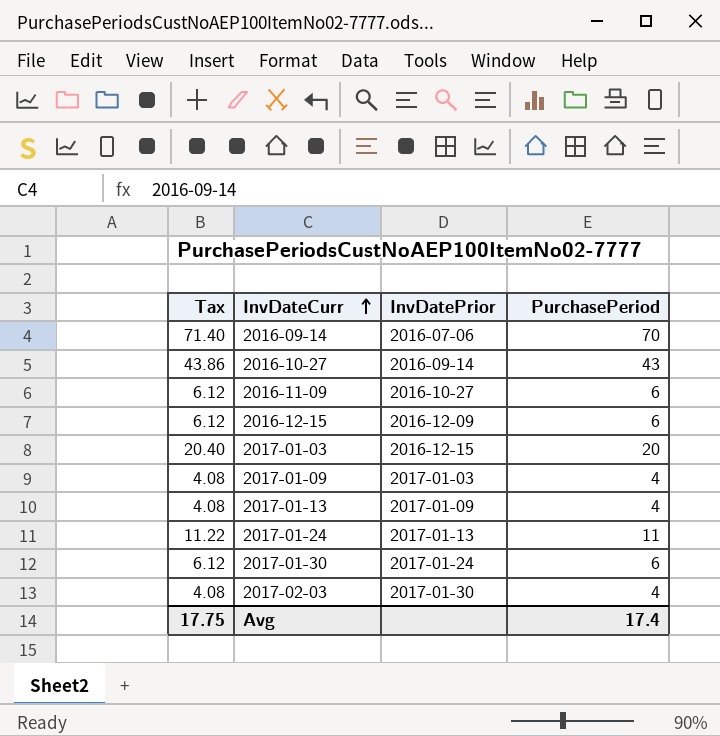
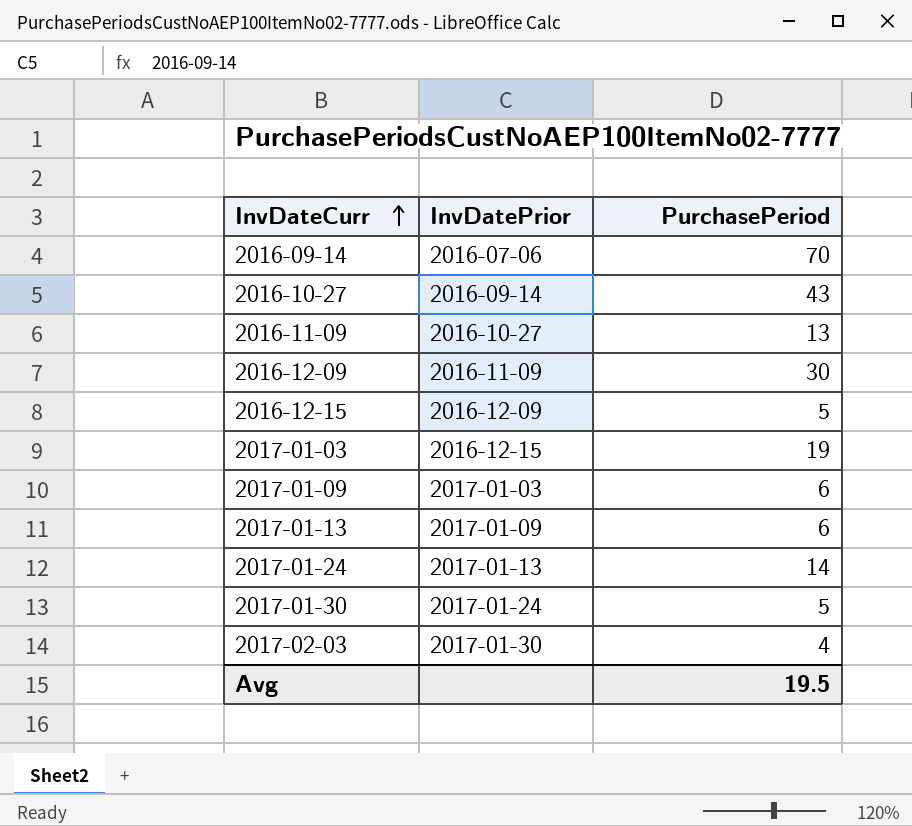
column Tax | formula: [PurchasePeriod] * 1.02 -> none
2016-11-09 | PurchasePeriod: 6 -> 13
row 2016-12-09: none -> 2016-11-09 | 30
2016-12-15 | PurchasePeriod: 6 -> 5
2017-01-03 | PurchasePeriod: 20 -> 19
2017-01-09 | PurchasePeriod: 4 -> 6
2017-01-13 | PurchasePeriod: 4 -> 6
2017-01-24 | PurchasePeriod: 11 -> 14
2017-01-30 | PurchasePeriod: 6 -> 5
Avg | PurchasePeriod: 17.4 -> 19.5

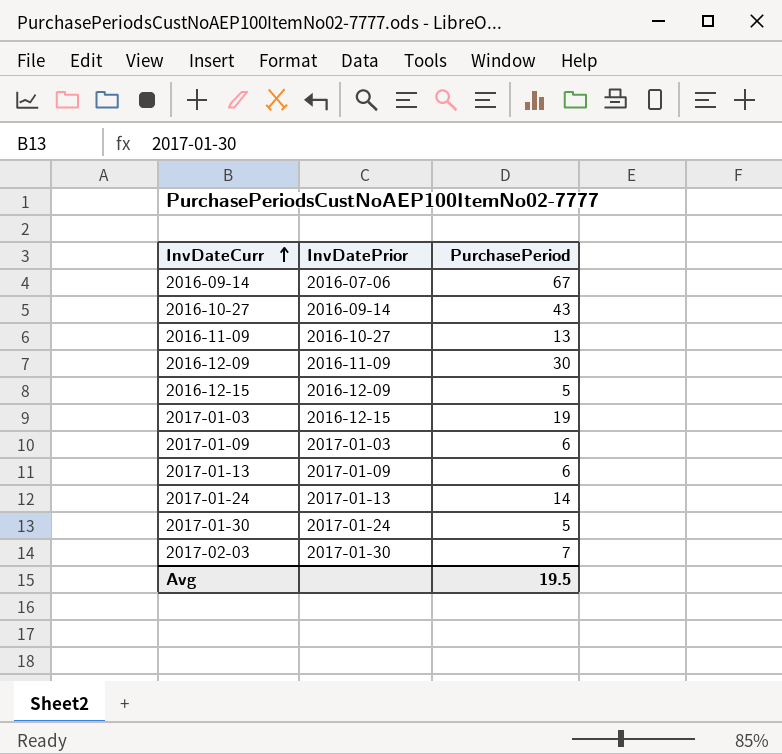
2016-09-14 | PurchasePeriod: 70 -> 67
2017-02-03 | PurchasePeriod: 4 -> 7

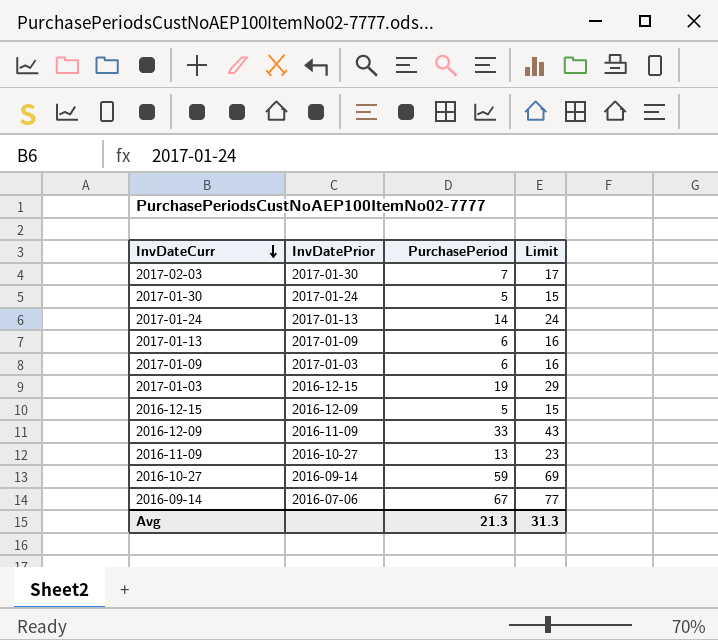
row order: InvDateCurr ascending -> InvDateCurr descending
column Limit | formula: none -> [PurchasePeriod] + 10
2016-12-09 | PurchasePeriod: 30 -> 33
2016-10-27 | PurchasePeriod: 43 -> 59
Avg | PurchasePeriod: 19.5 -> 21.3

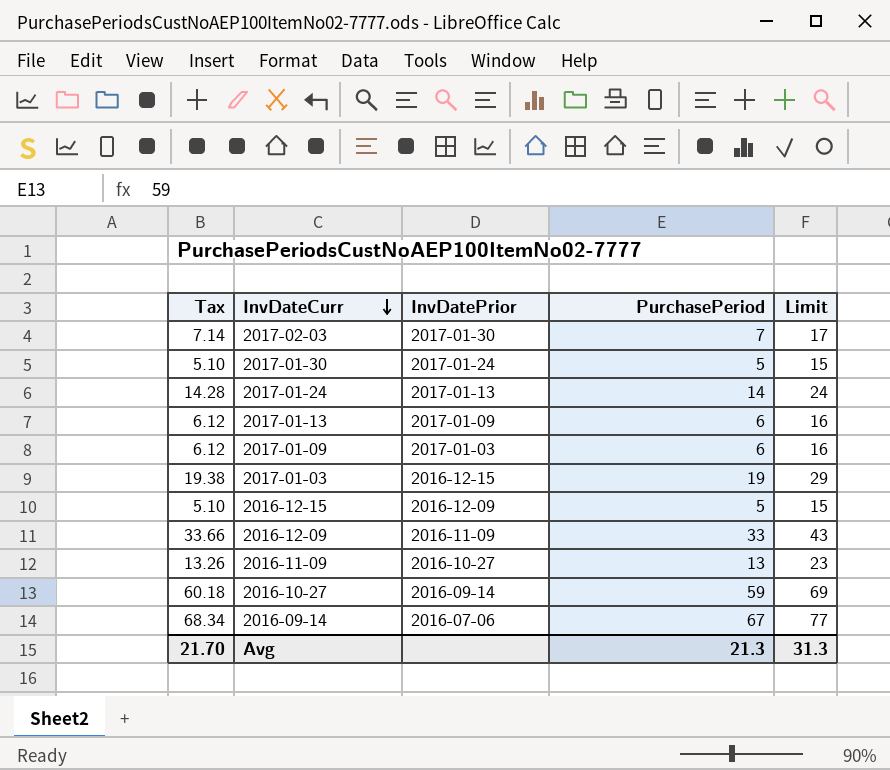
column Tax | formula: none -> [PurchasePeriod] * 1.02

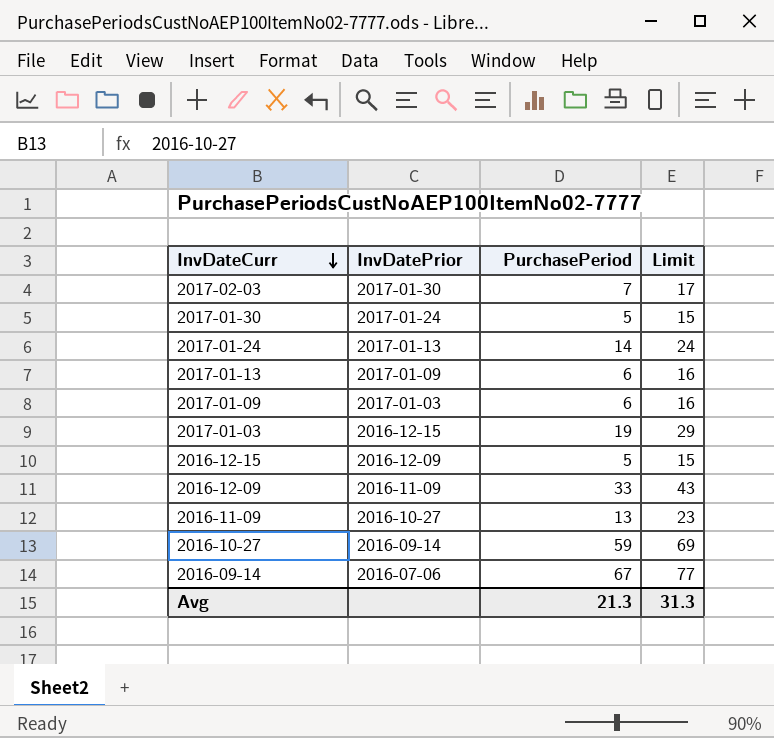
column Tax | formula: [PurchasePeriod] * 1.02 -> none

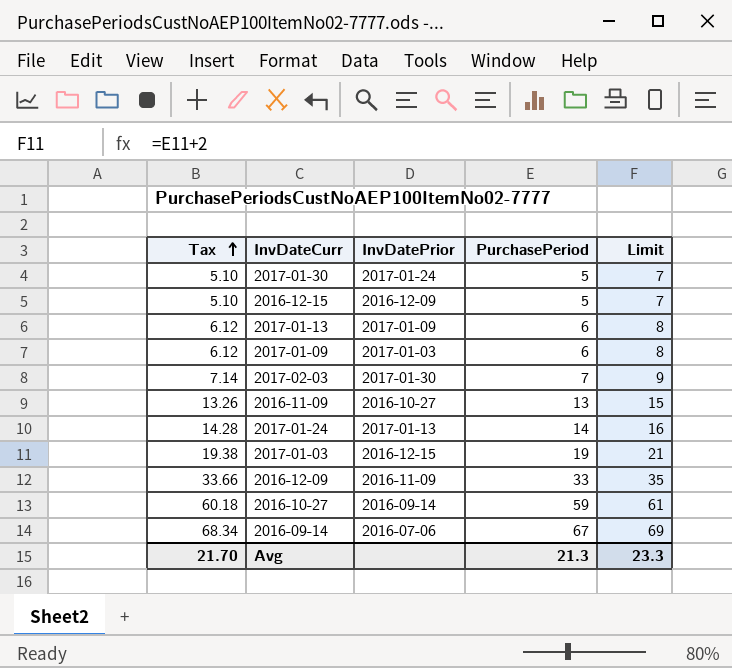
row order: InvDateCurr descending -> Tax ascending
column Tax | formula: none -> [PurchasePeriod] * 1.02
column Limit | formula: [PurchasePeriod] + 10 -> [PurchasePeriod] + 2
Avg | Limit: 31.3 -> 23.3

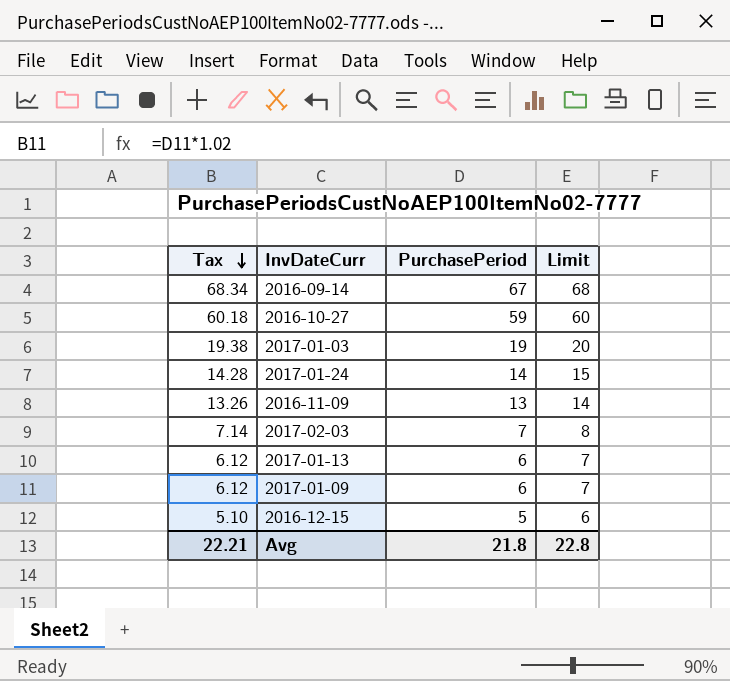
row order: Tax ascending -> Tax descending
column InvDatePrior | position: 3 -> none
column Limit | formula: [PurchasePeriod] + 2 -> [PurchasePeriod] + 1
row 2017-01-30: 5.10 | 2017-01-24 | 5 | 7 -> none
row 2016-12-09: 33.66 | 2016-11-09 | 33 | 35 -> none
Avg | Tax: 21.70 -> 22.21
Avg | PurchasePeriod: 21.3 -> 21.8
Avg | Limit: 23.3 -> 22.8

